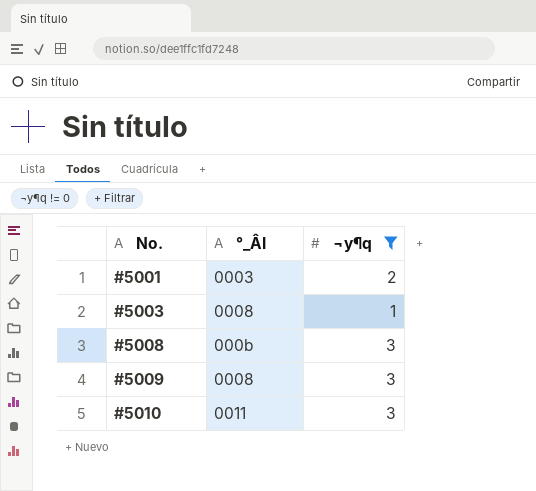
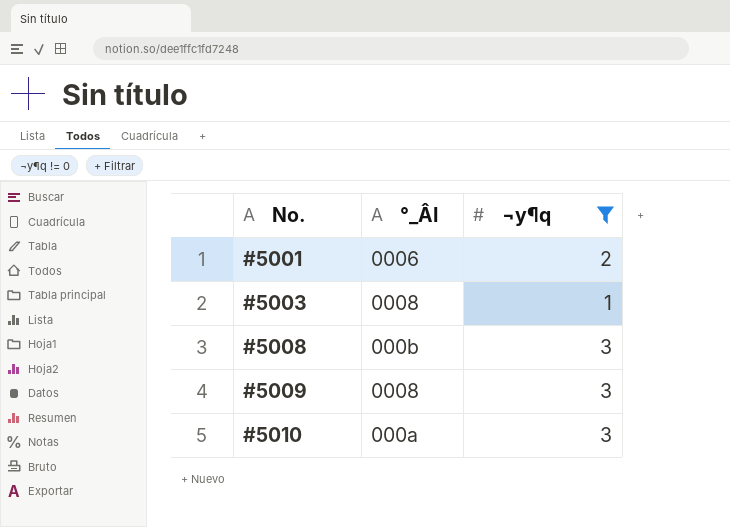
#5001 | °_ÂI: 0003 -> 0006
#5010 | °_ÂI: 0011 -> 000a

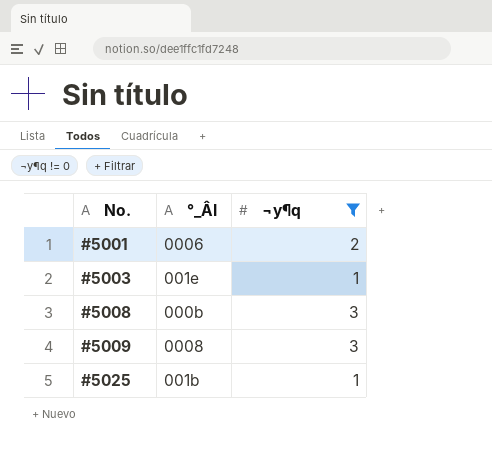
row #5010: 000a | 3 -> none
#5003 | °_ÂI: 0008 -> 001e
row #5025: none -> 001b | 1

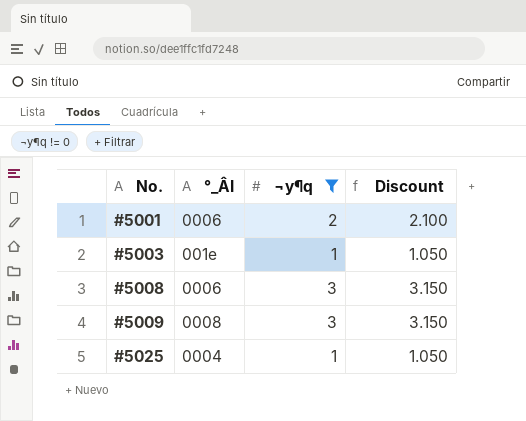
column Discount | formula: none -> [¬y¶q] * 1.05
#5008 | °_ÂI: 000b -> 0006
#5025 | °_ÂI: 001b -> 0004

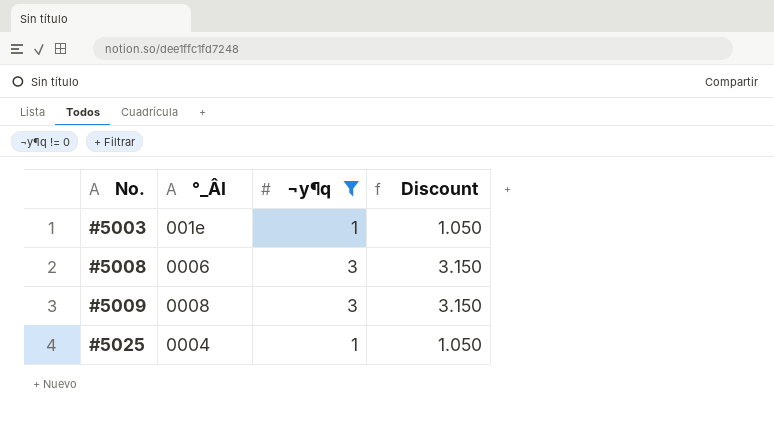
row #5001: 0006 | 2 | 2.100 -> none

